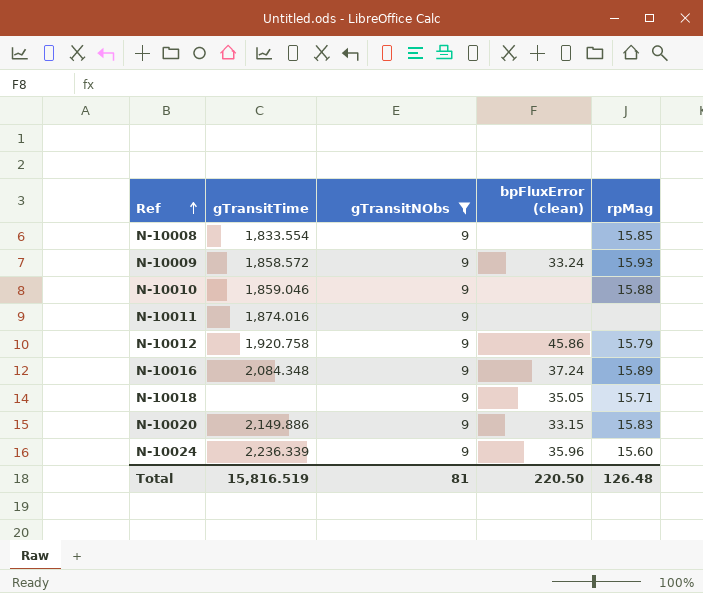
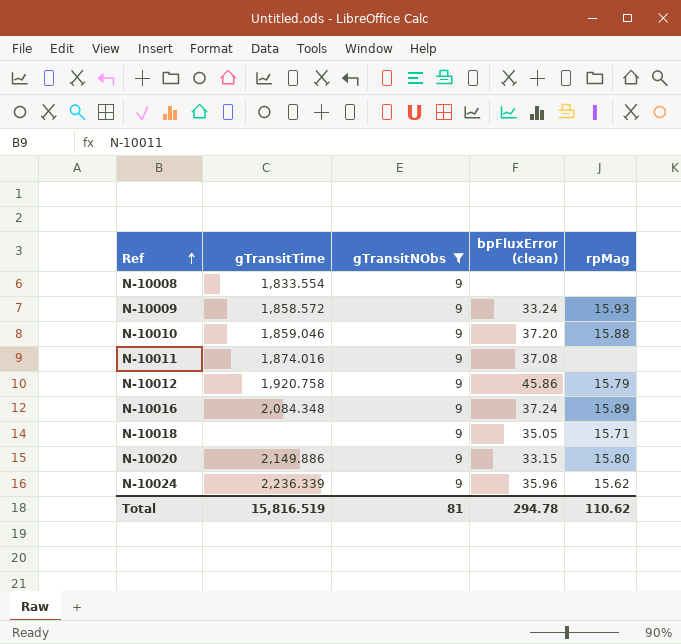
N-10008 | rpMag: 15.85 -> none
N-10010 | bpFluxError (clean): none -> 37.20
N-10011 | bpFluxError (clean): none -> 37.08
N-10020 | rpMag: 15.83 -> 15.80
N-10024 | rpMag: 15.60 -> 15.62
Total | bpFluxError (clean): 220.50 -> 294.78
Total | rpMag: 126.48 -> 110.62

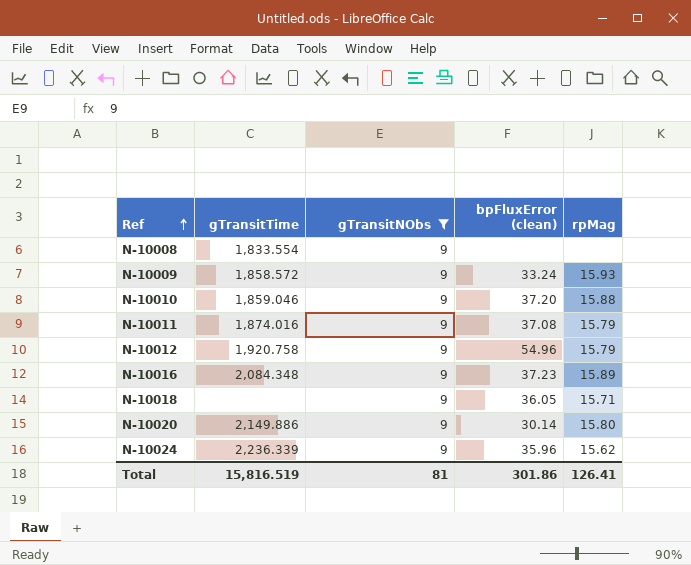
N-10011 | rpMag: none -> 15.79
N-10012 | bpFluxError (clean): 45.86 -> 54.96
N-10016 | bpFluxError (clean): 37.24 -> 37.23
N-10018 | bpFluxError (clean): 35.05 -> 36.05
N-10020 | bpFluxError (clean): 33.15 -> 30.14
Total | bpFluxError (clean): 294.78 -> 301.86
Total | rpMag: 110.62 -> 126.41

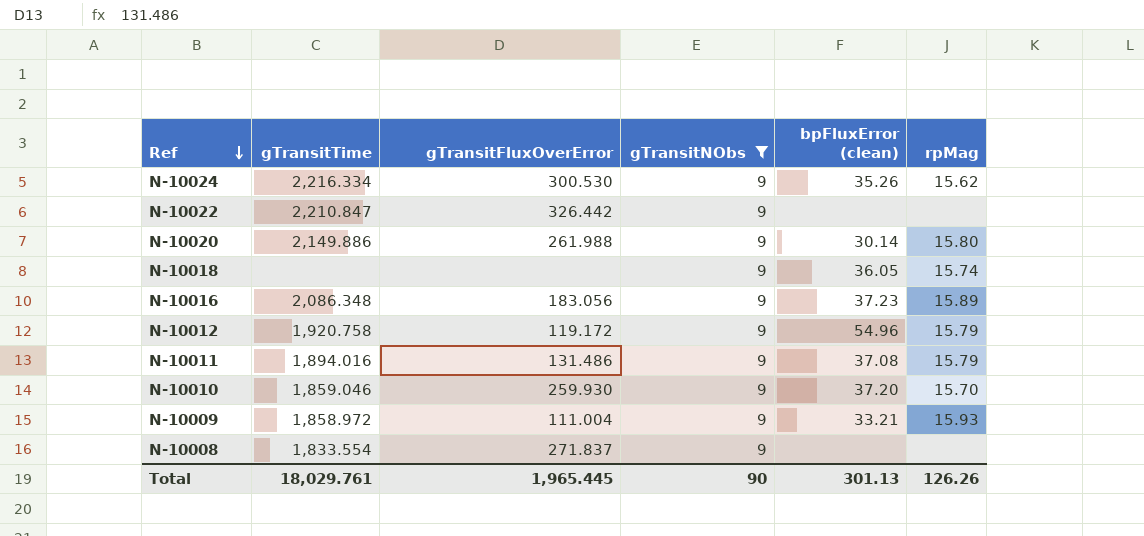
row order: Ref ascending -> Ref descending
column gTransitFluxOverError | position: none -> 3
N-10024 | gTransitTime: 2,236.339 -> 2,216.334
N-10024 | bpFluxError (clean): 35.96 -> 35.26
row N-10022: none -> 2,210.847 | 326.442 | 9 | none | none
N-10018 | rpMag: 15.71 -> 15.74
N-10016 | gTransitTime: 2,084.348 -> 2,086.348
N-10011 | gTransitTime: 1,874.016 -> 1,894.016
N-10010 | rpMag: 15.88 -> 15.70
N-10009 | gTransitTime: 1,858.572 -> 1,858.972
N-10009 | bpFluxError (clean): 33.24 -> 33.21
Total | gTransitTime: 15,816.519 -> 18,029.761
Total | gTransitNObs: 81 -> 90
Total | bpFluxError (clean): 301.86 -> 301.13
Total | rpMag: 126.41 -> 126.26

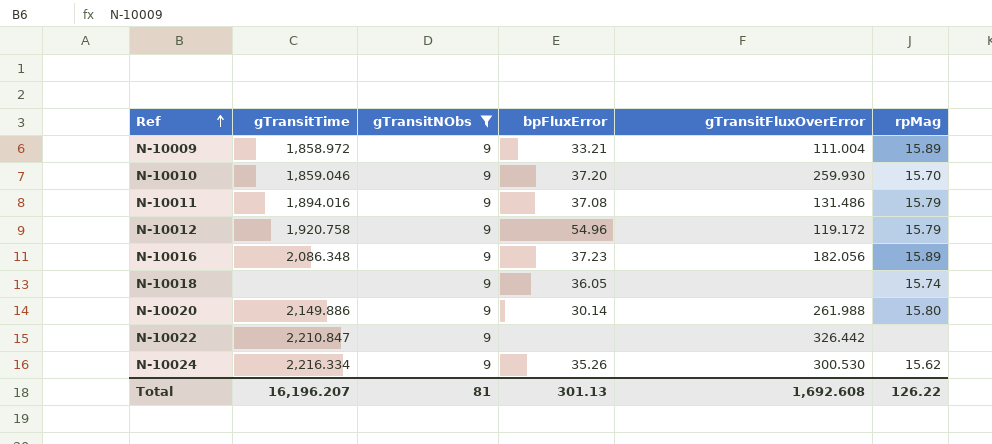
row order: Ref descending -> Ref ascending
column name: bpFluxError (clean) -> bpFluxError
column gTransitFluxOverError | position: 3 -> 5
row N-10008: 1,833.554 | 271.837 | 9 | none | none -> none
N-10009 | rpMag: 15.93 -> 15.89
N-10016 | gTransitFluxOverError: 183.056 -> 182.056
Total | gTransitTime: 18,029.761 -> 16,196.207
Total | gTransitNObs: 90 -> 81
Total | gTransitFluxOverError: 1,965.445 -> 1,692.608
Total | rpMag: 126.26 -> 126.22

